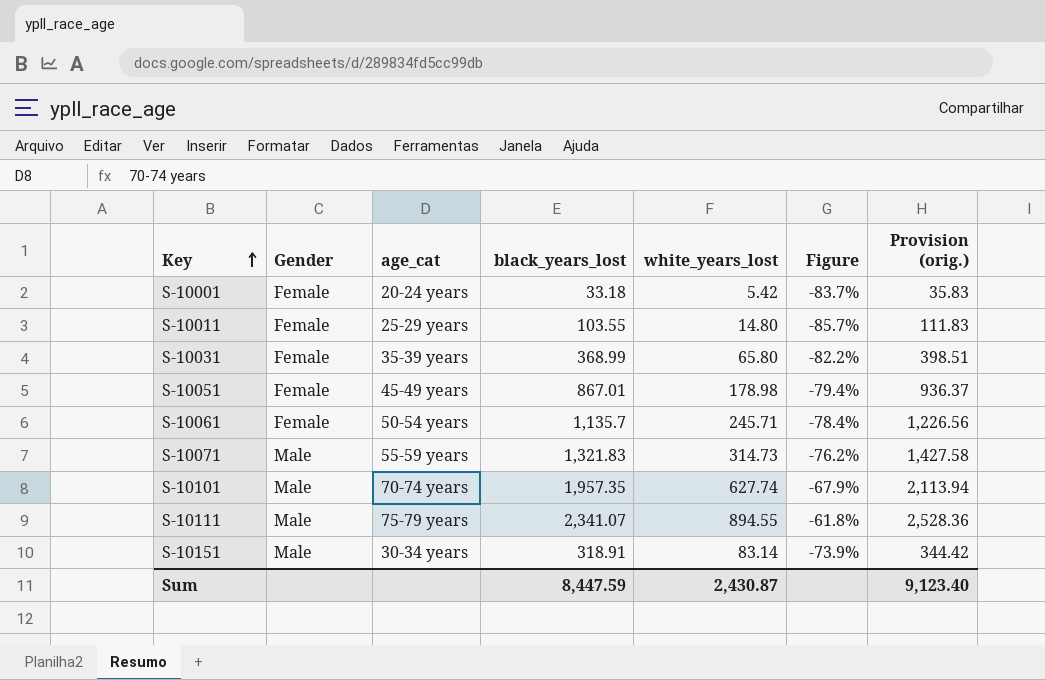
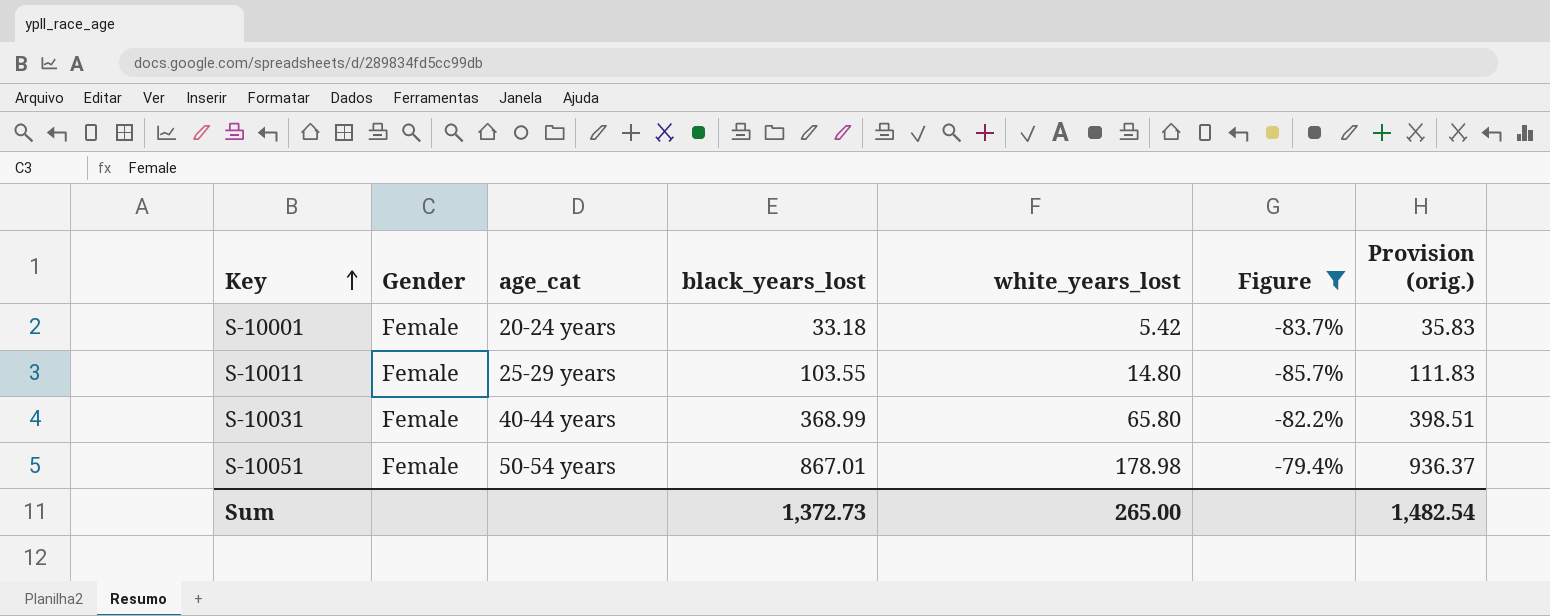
filter: none -> Figure <= -79.4%
S-10031 | age_cat: 35-39 years -> 40-44 years
S-10051 | age_cat: 45-49 years -> 50-54 years
Sum | black_years_lost: 8,447.59 -> 1,372.73
Sum | white_years_lost: 2,430.87 -> 265.00
Sum | Provision (orig.): 9,123.40 -> 1,482.54

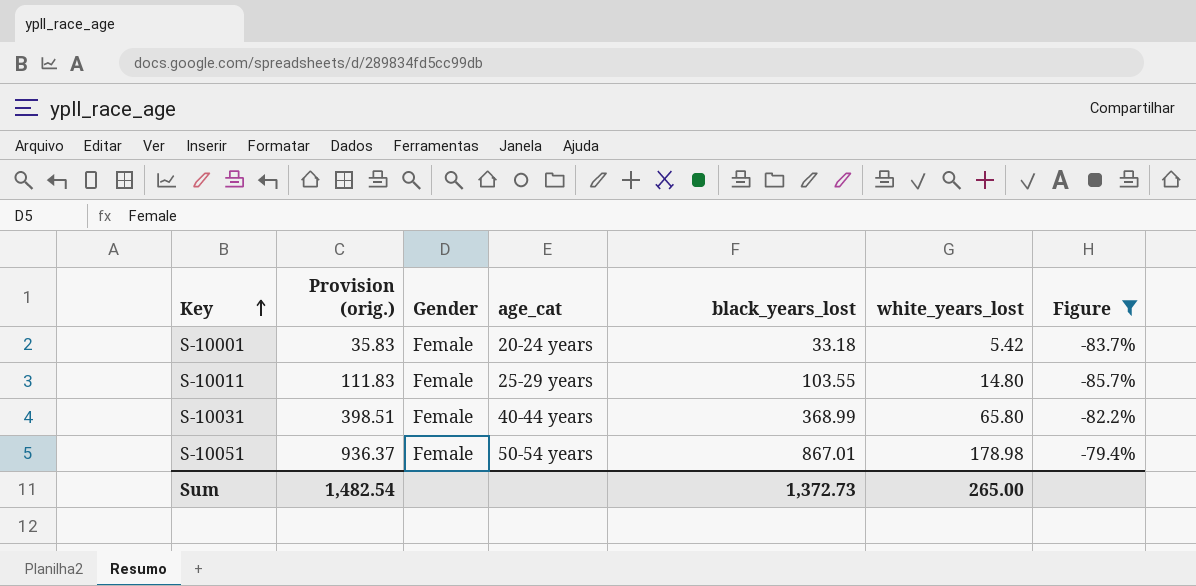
column Provision (orig.) | position: 7 -> 2

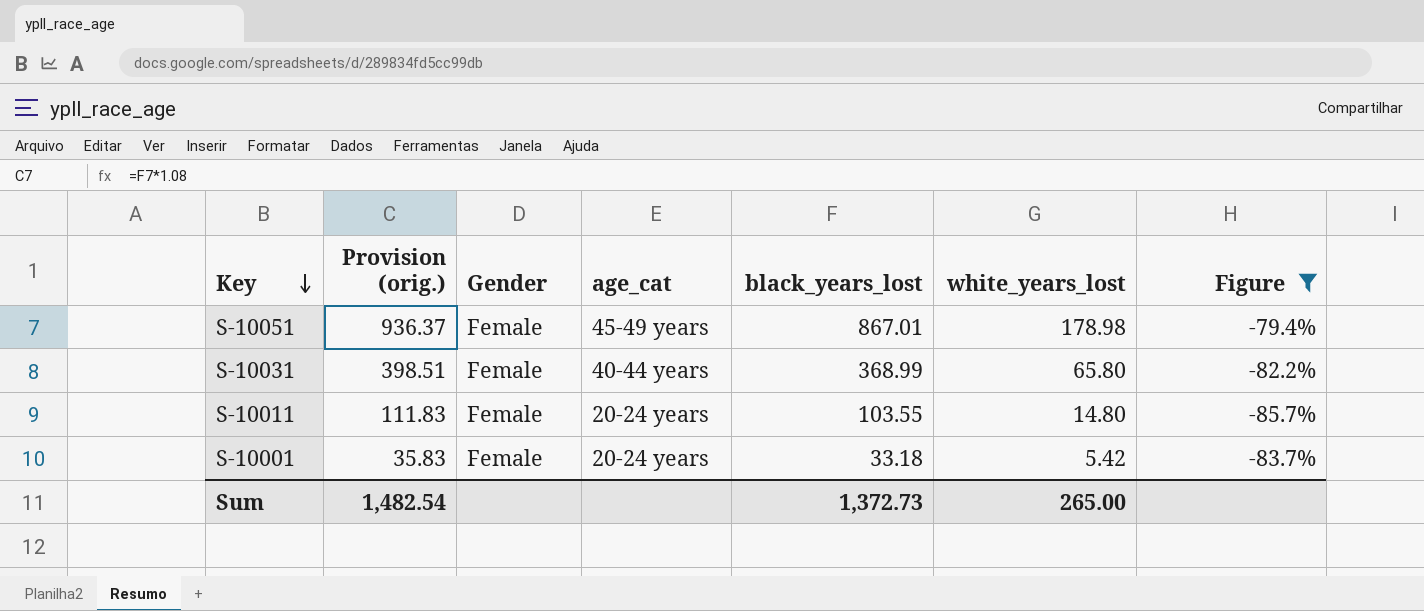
row order: Key ascending -> Key descending
S-10051 | age_cat: 50-54 years -> 45-49 years
S-10011 | age_cat: 25-29 years -> 20-24 years

